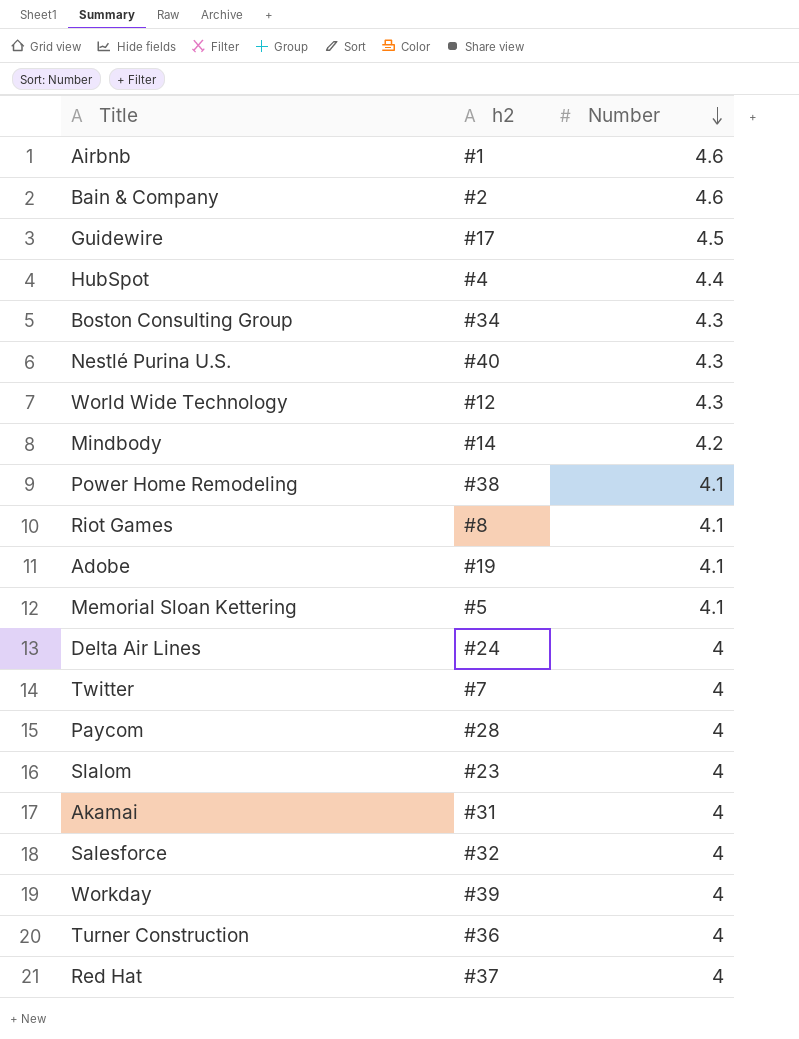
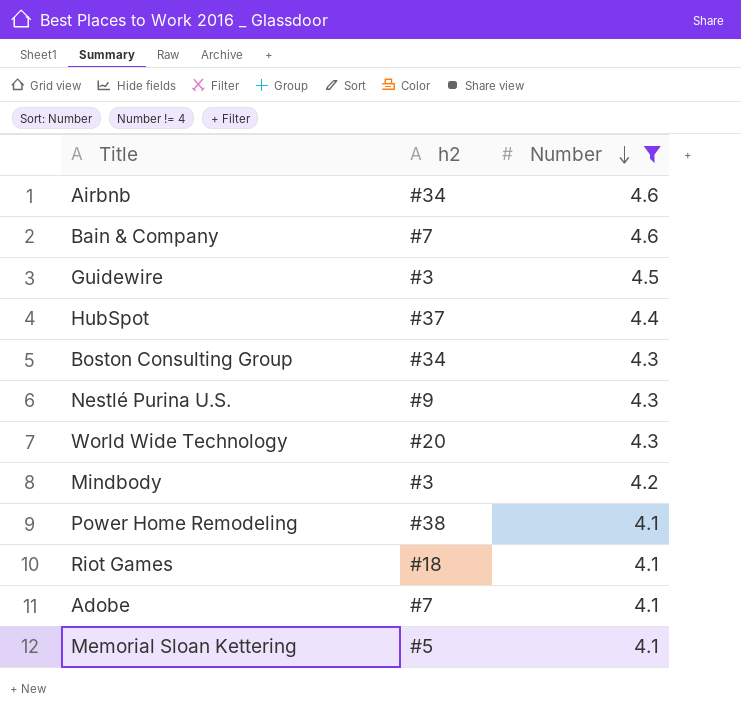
filter: none -> Number != 4
Airbnb | h2: #1 -> #34
Bain & Company | h2: #2 -> #7
Guidewire | h2: #17 -> #3
HubSpot | h2: #4 -> #37
Nestlé Purina U.S. | h2: #40 -> #9
World Wide Technology | h2: #12 -> #20
Mindbody | h2: #14 -> #3
Riot Games | h2: #8 -> #18
Adobe | h2: #19 -> #7

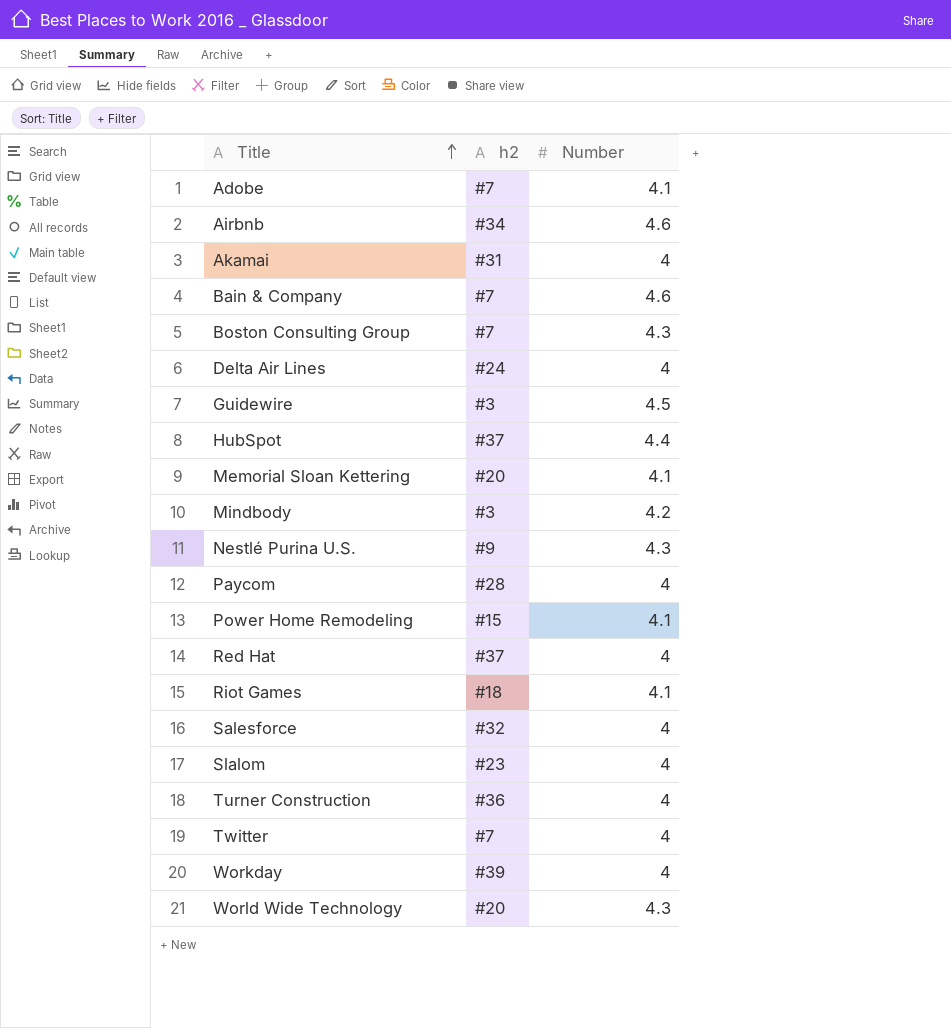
filter: Number != 4 -> none
row order: Number descending -> Title ascending
Boston Consulting Group | h2: #34 -> #7
Memorial Sloan Kettering | h2: #5 -> #20
Power Home Remodeling | h2: #38 -> #15

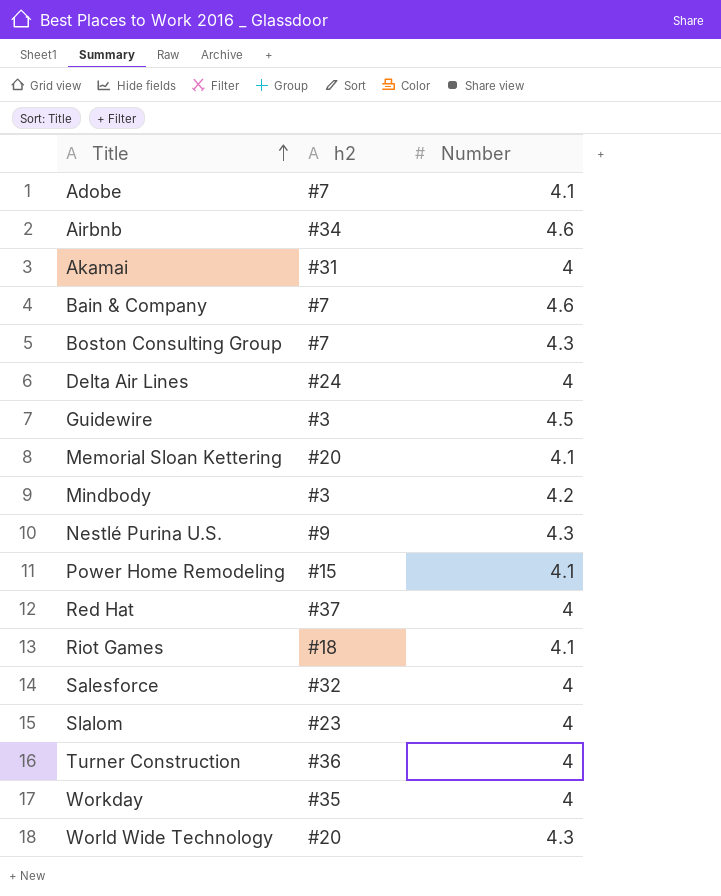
row HubSpot: #37 | 4.4 -> none
row Paycom: #28 | 4 -> none
row Twitter: #7 | 4 -> none
Workday | h2: #39 -> #35

